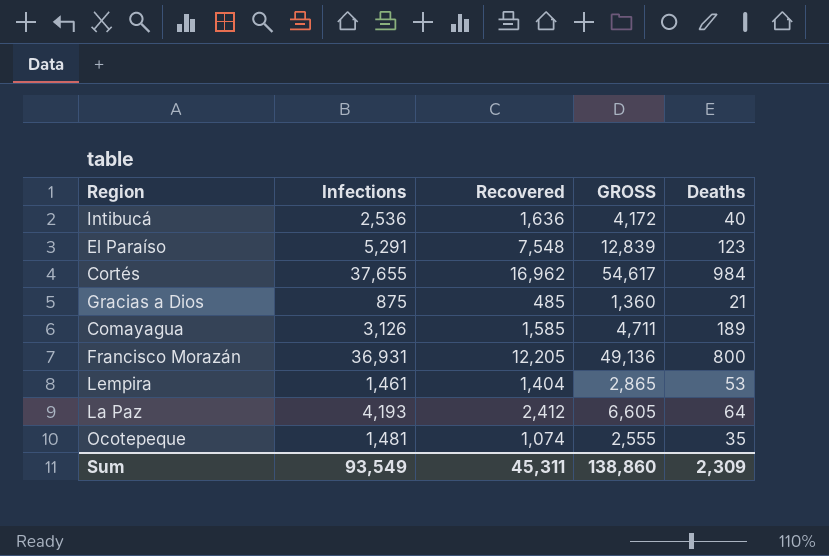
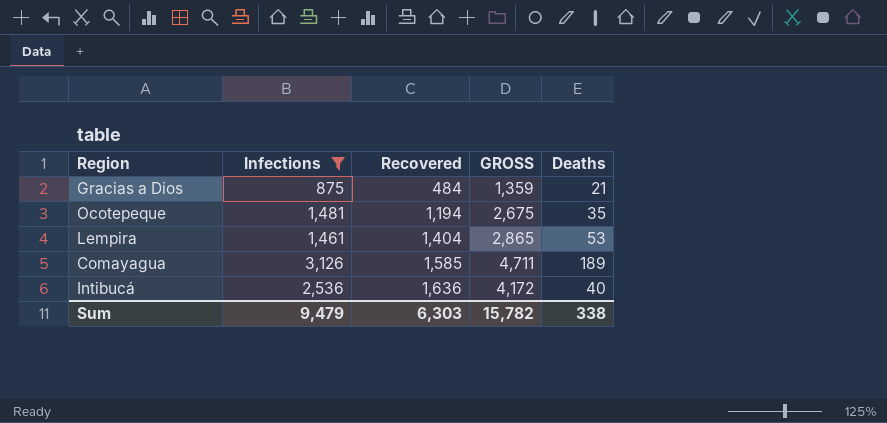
filter: none -> Infections <= 3,126
row order: none -> Recovered ascending
Gracias a Dios | Recovered: 485 -> 484
Gracias a Dios | GROSS: 1,360 -> 1,359
Ocotepeque | Recovered: 1,074 -> 1,194
Ocotepeque | GROSS: 2,555 -> 2,675
Sum | Infections: 93,549 -> 9,479
Sum | Recovered: 45,311 -> 6,303
Sum | GROSS: 138,860 -> 15,782
Sum | Deaths: 2,309 -> 338

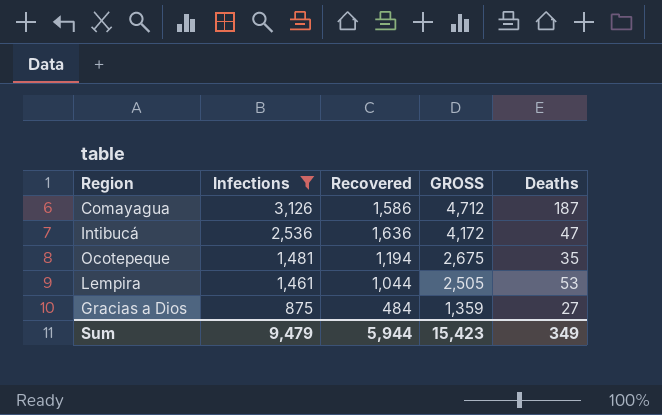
row order: Recovered ascending -> Infections descending
Comayagua | Recovered: 1,585 -> 1,586
Comayagua | GROSS: 4,711 -> 4,712
Comayagua | Deaths: 189 -> 187
Intibucá | Deaths: 40 -> 47
Lempira | Recovered: 1,404 -> 1,044
Lempira | GROSS: 2,865 -> 2,505
Gracias a Dios | Deaths: 21 -> 27
Sum | Recovered: 6,303 -> 5,944
Sum | GROSS: 15,782 -> 15,423
Sum | Deaths: 338 -> 349

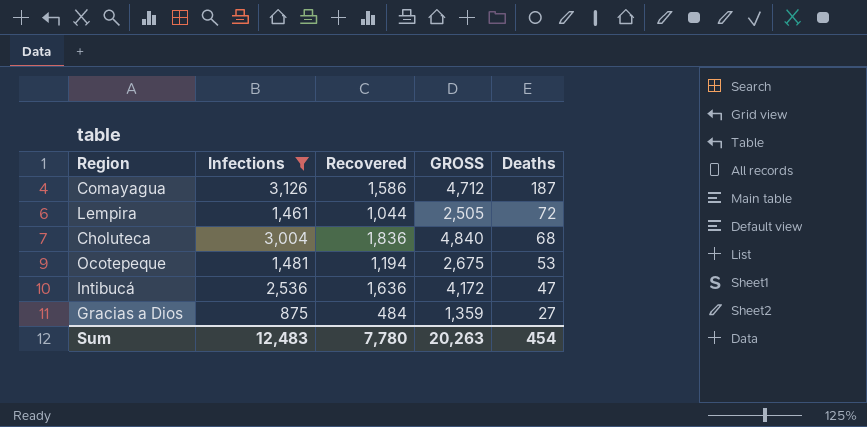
row order: Infections descending -> Deaths descending
Lempira | Deaths: 53 -> 72
row Choluteca: none -> 3,004 | 1,836 | 4,840 | 68
Ocotepeque | Deaths: 35 -> 53
Sum | Infections: 9,479 -> 12,483
Sum | Recovered: 5,944 -> 7,780
Sum | GROSS: 15,423 -> 20,263
Sum | Deaths: 349 -> 454

